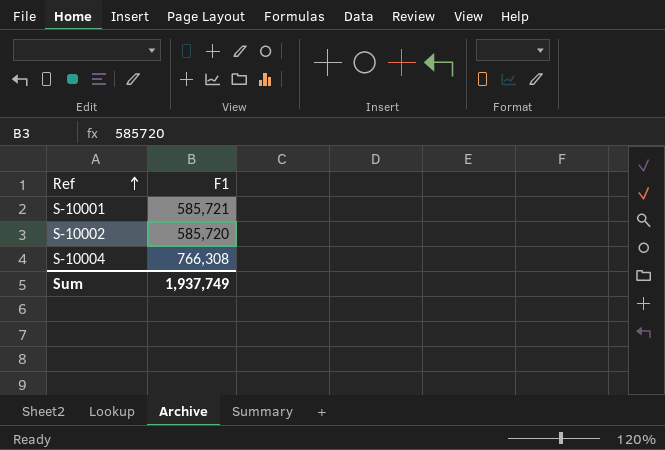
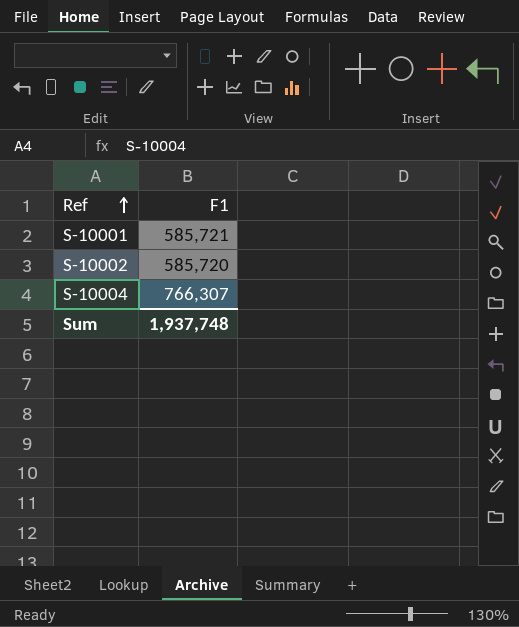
S-10004 | F1: 766,308 -> 766,307
Sum | F1: 1,937,749 -> 1,937,748

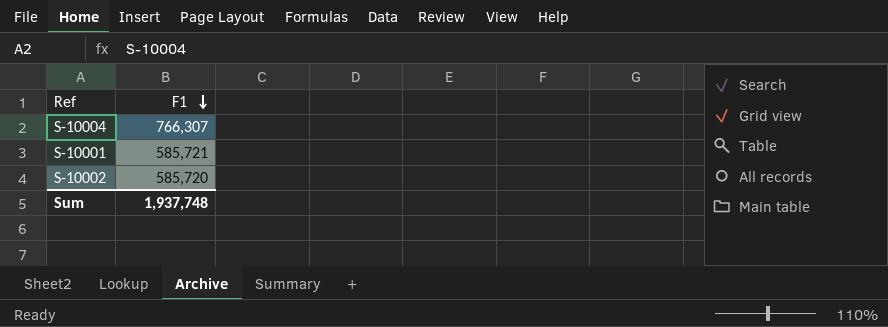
row order: Ref ascending -> F1 descending

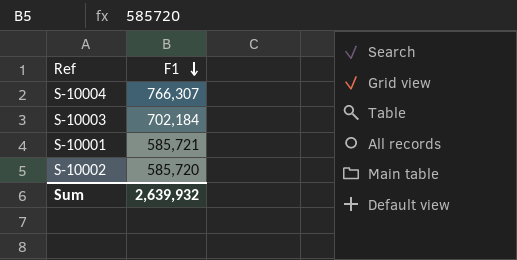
row S-10003: none -> 702,184
Sum | F1: 1,937,748 -> 2,639,932

